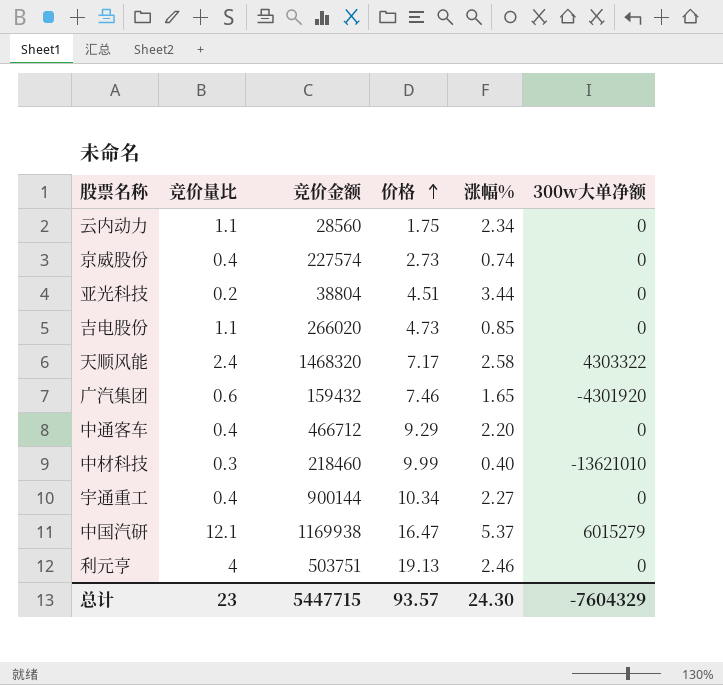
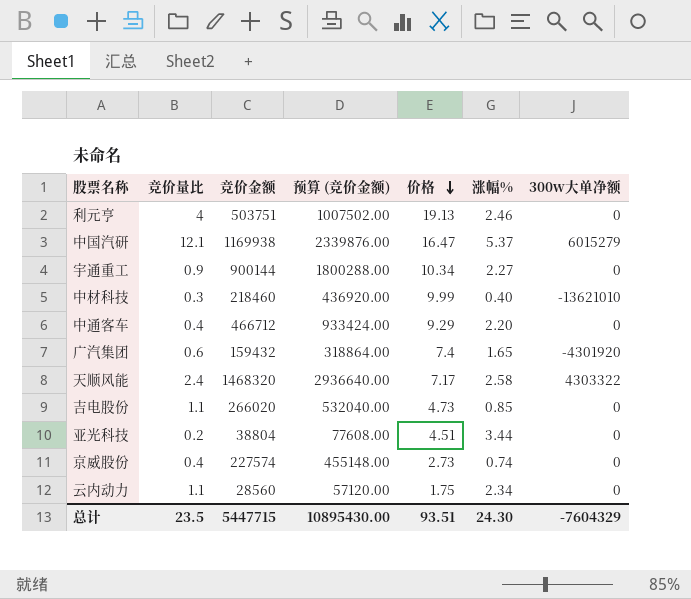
row order: 价格 ascending -> 价格 descending
column 预算 (竞价金额) | formula: none -> [竞价金额] * 2
宇通重工 | 竞价量比: 0.4 -> 0.9
广汽集团 | 价格: 7.46 -> 7.4
总计 | 竞价量比: 23 -> 23.5
总计 | 价格: 93.57 -> 93.51

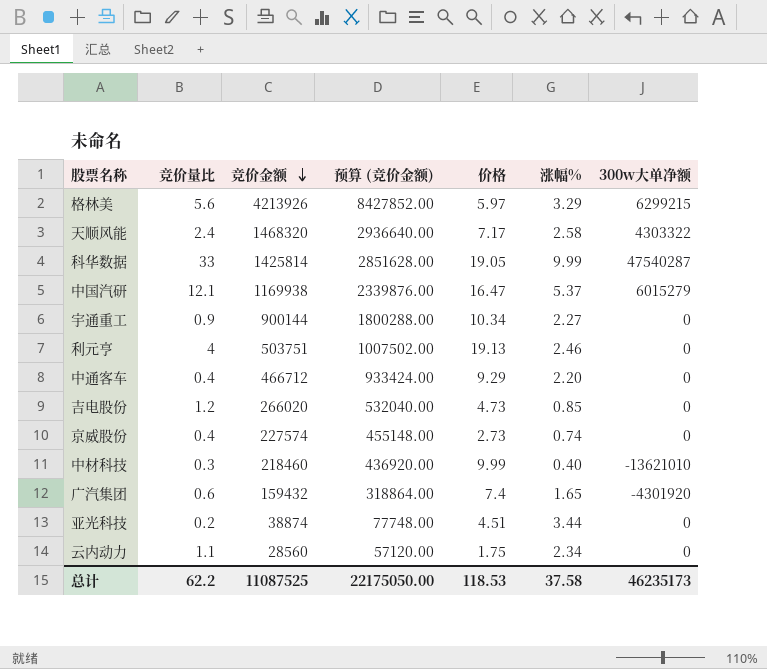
row order: 价格 descending -> 竞价金额 descending
row 格林美: none -> 5.6 | 4213926 | 8427852.00 | 5.97 | 3.29 | 6299215
row 科华数据: none -> 33 | 1425814 | 2851628.00 | 19.05 | 9.99 | 47540287
吉电股份 | 竞价量比: 1.1 -> 1.2
亚光科技 | 竞价金额: 38804 -> 38874
亚光科技 | 预算 (竞价金额): 77608.00 -> 77748.00
总计 | 竞价量比: 23.5 -> 62.2
总计 | 竞价金额: 5447715 -> 11087525
总计 | 预算 (竞价金额): 10895430.00 -> 22175050.00
总计 | 价格: 93.51 -> 118.53
总计 | 涨幅%: 24.30 -> 37.58
总计 | 300w大单净额: -7604329 -> 46235173

